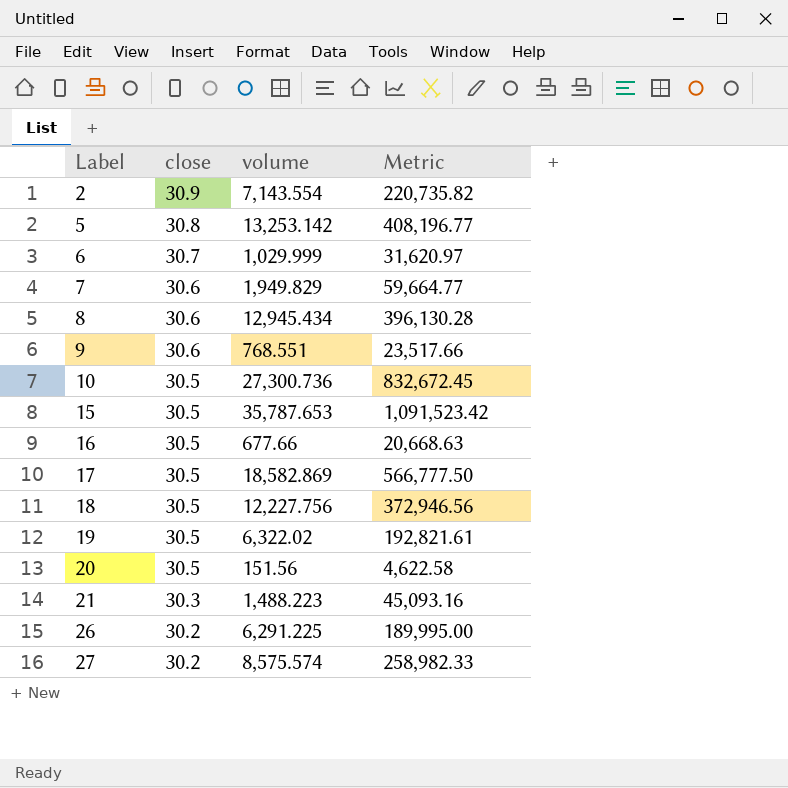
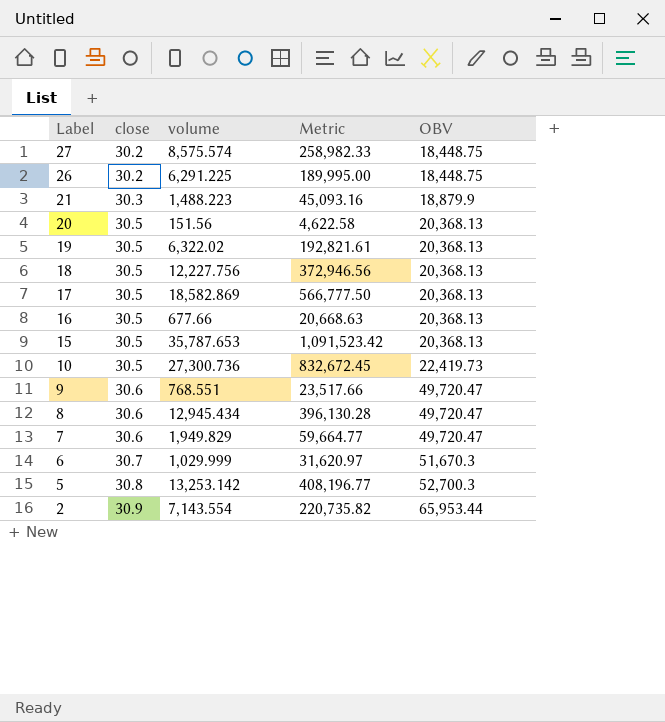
row order: Label ascending -> Label descending
column OBV | position: none -> 5

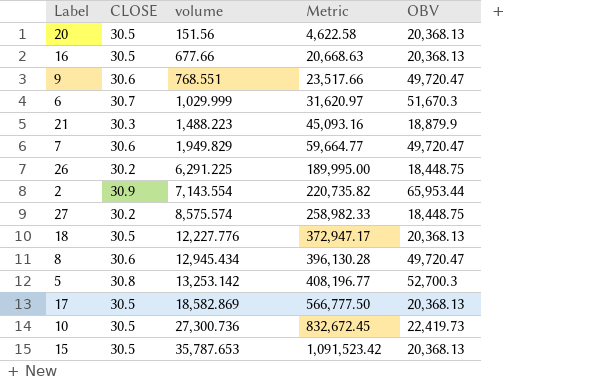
row order: Label descending -> volume ascending
column name: close -> CLOSE
row 19: 30.5 | 6,322.02 | 192,821.61 | 20,368.13 -> none
18 | volume: 12,227.756 -> 12,227.776
18 | Metric: 372,946.56 -> 372,947.17

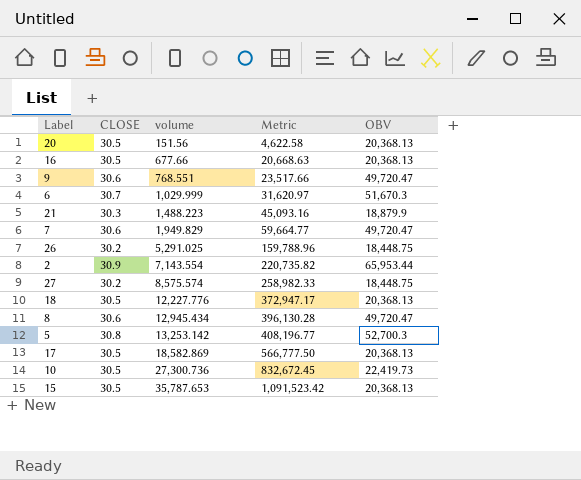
26 | volume: 6,291.225 -> 5,291.025
26 | Metric: 189,995.00 -> 159,788.96

